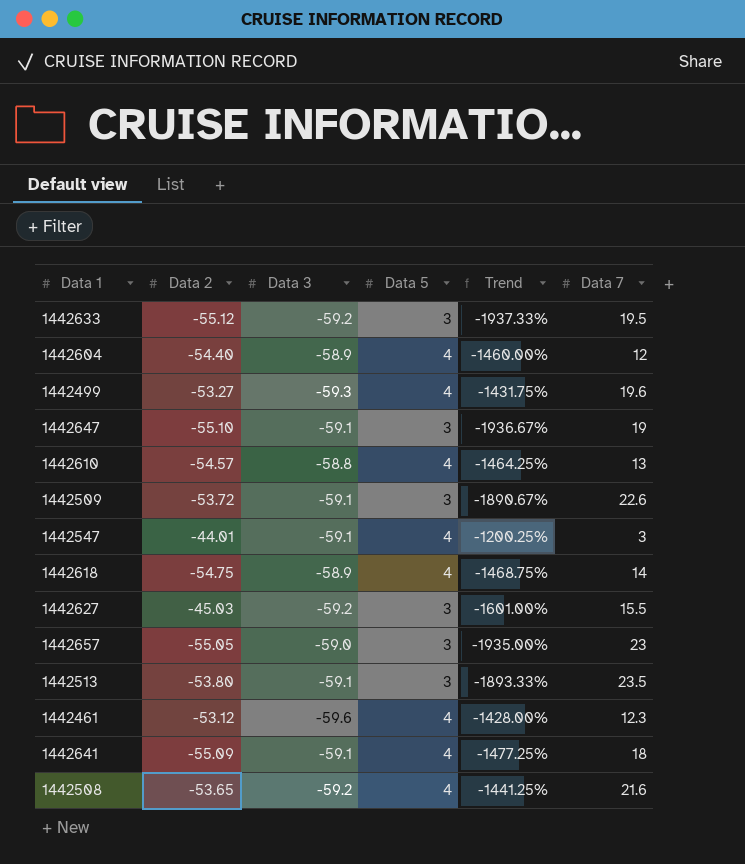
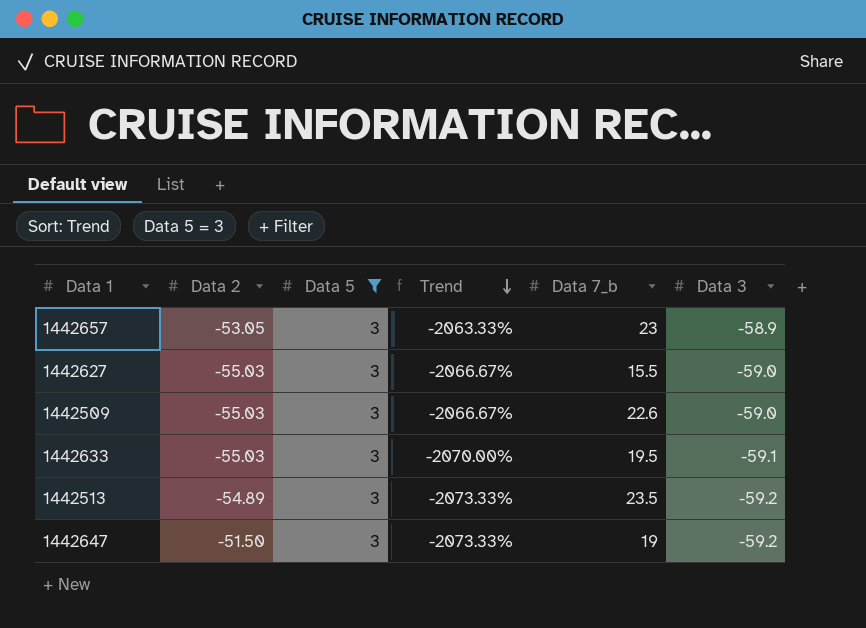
filter: none -> Data 5 = 3
row order: none -> Trend descending
column Trend | formula: ([Data 2] - [Data 5]) / [Data 5] -> ([Data 3] - [Data 5]) / [Data 5]
column name: Data 7 -> Data 7_b
column Data 3 | position: 3 -> 6
1442657 | Data 2: -55.05 -> -53.05
1442657 | Data 3: -59.0 -> -58.9
1442627 | Data 2: -45.03 -> -55.03
1442627 | Data 3: -59.2 -> -59.0
1442509 | Data 2: -53.72 -> -55.03
1442509 | Data 3: -59.1 -> -59.0
1442633 | Data 2: -55.12 -> -55.03
1442633 | Data 3: -59.2 -> -59.1
1442513 | Data 2: -53.80 -> -54.89
1442513 | Data 3: -59.1 -> -59.2
1442647 | Data 2: -55.10 -> -51.50
1442647 | Data 3: -59.1 -> -59.2

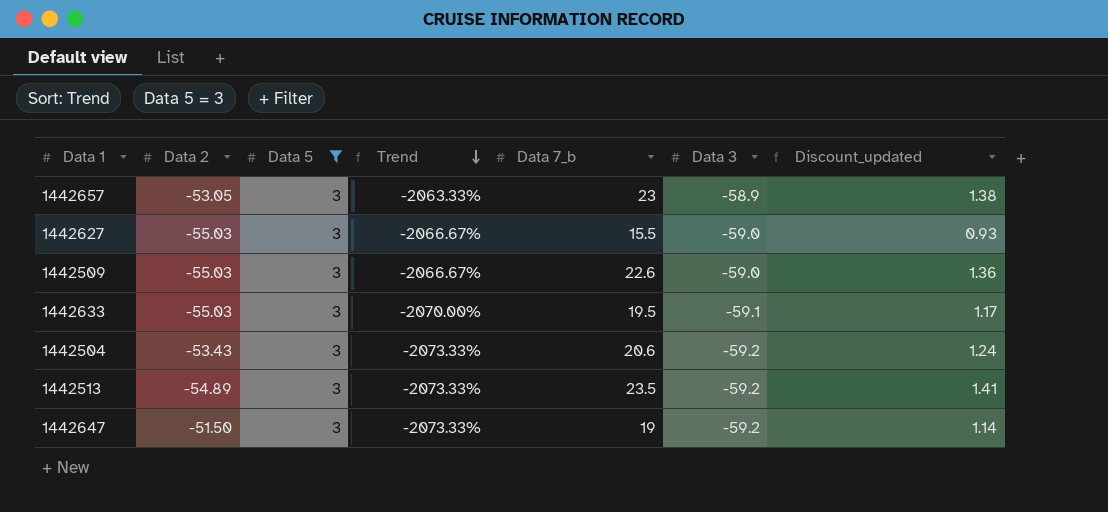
column Discount_updated | formula: none -> [Data 7_b] * 0.06
row 1442504: none -> -53.43 | 3 | -2073.33% | 20.6 | -59.2 | 1.24

